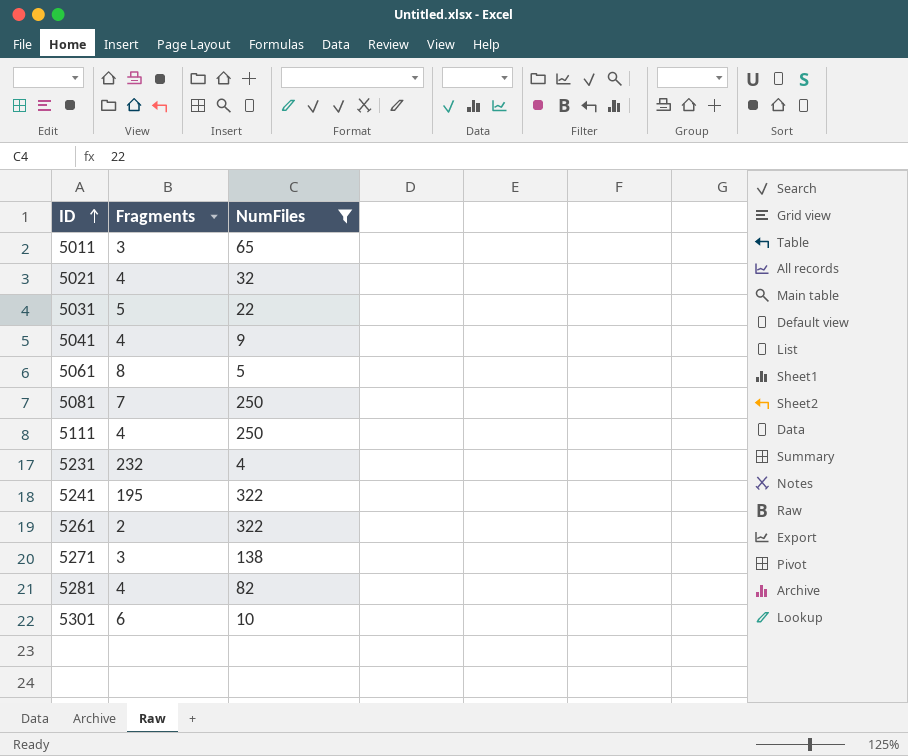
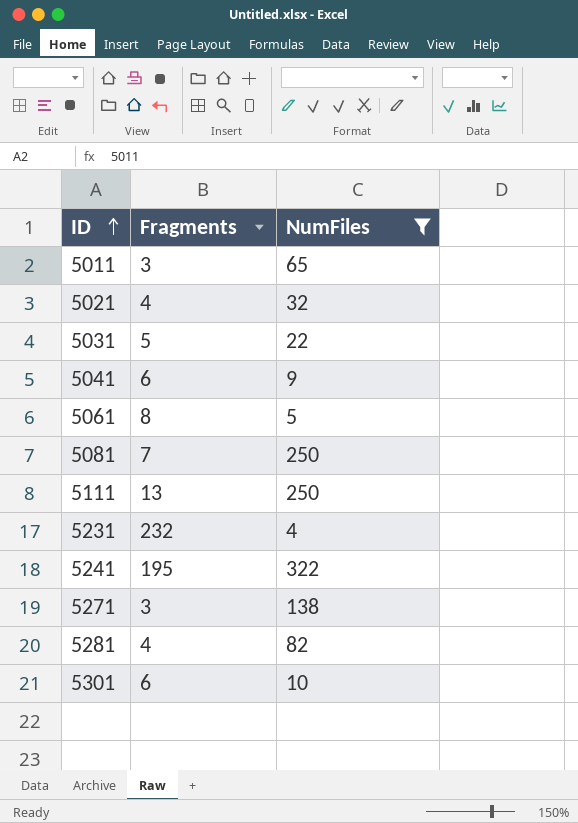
row 5261: 2 | 322 -> none
5041 | Fragments: 4 -> 6
5111 | Fragments: 4 -> 13

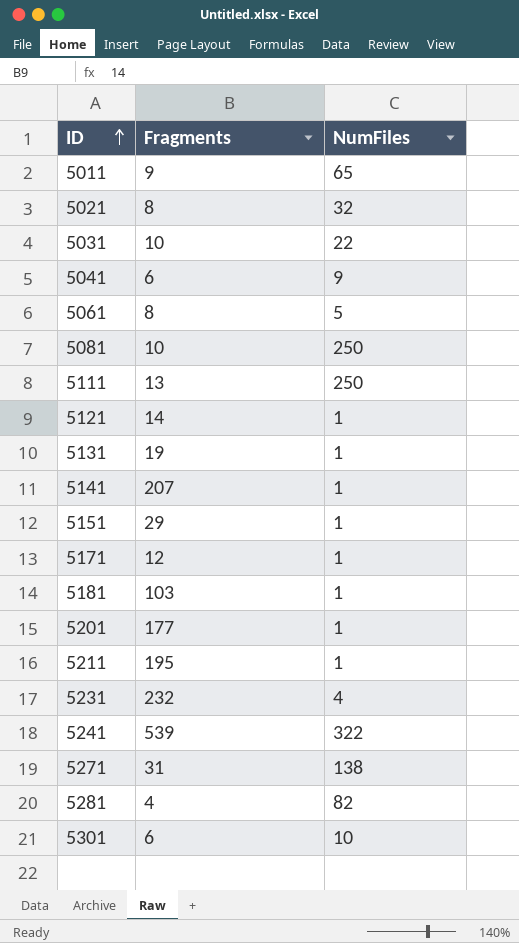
filter: NumFiles != 1 -> none
5011 | Fragments: 3 -> 9
5021 | Fragments: 4 -> 8
5031 | Fragments: 5 -> 10
5081 | Fragments: 7 -> 10
5241 | Fragments: 195 -> 539
5271 | Fragments: 3 -> 31

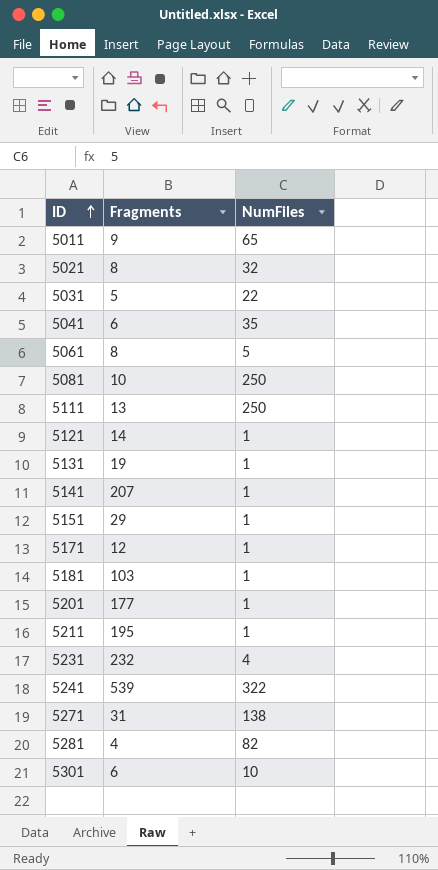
5031 | Fragments: 10 -> 5
5041 | NumFiles: 9 -> 35

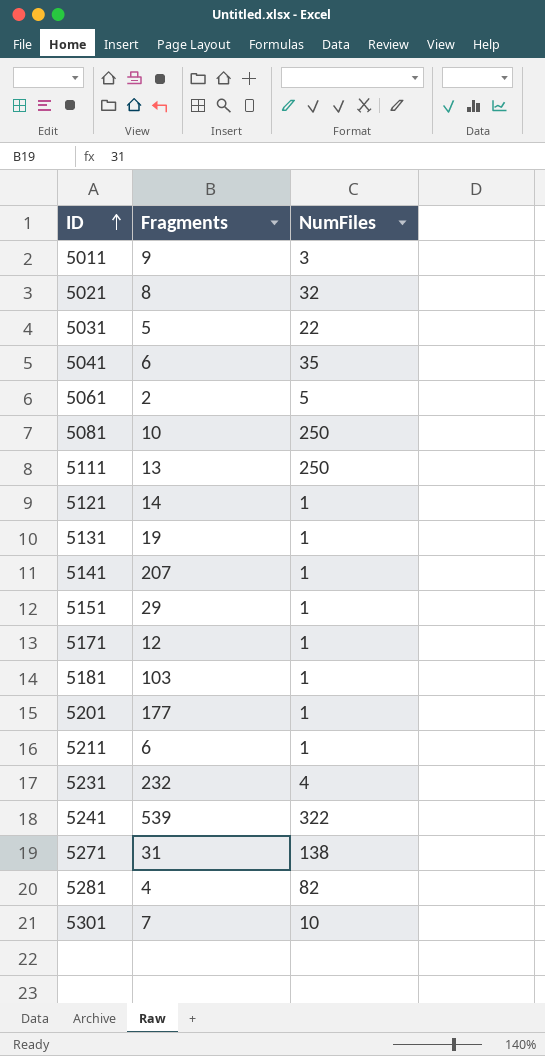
5011 | NumFiles: 65 -> 3
5061 | Fragments: 8 -> 2
5211 | Fragments: 195 -> 6
5301 | Fragments: 6 -> 7

